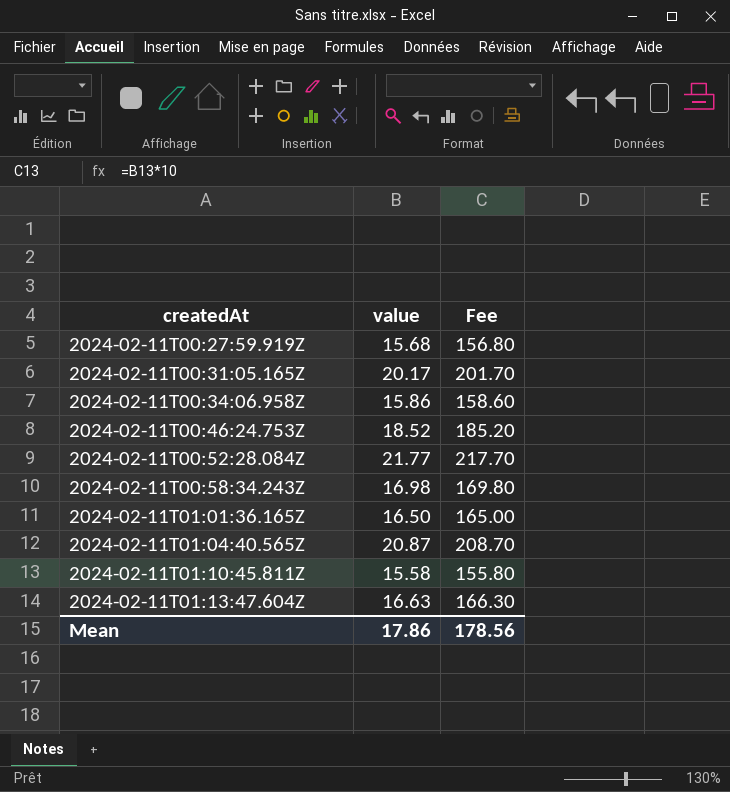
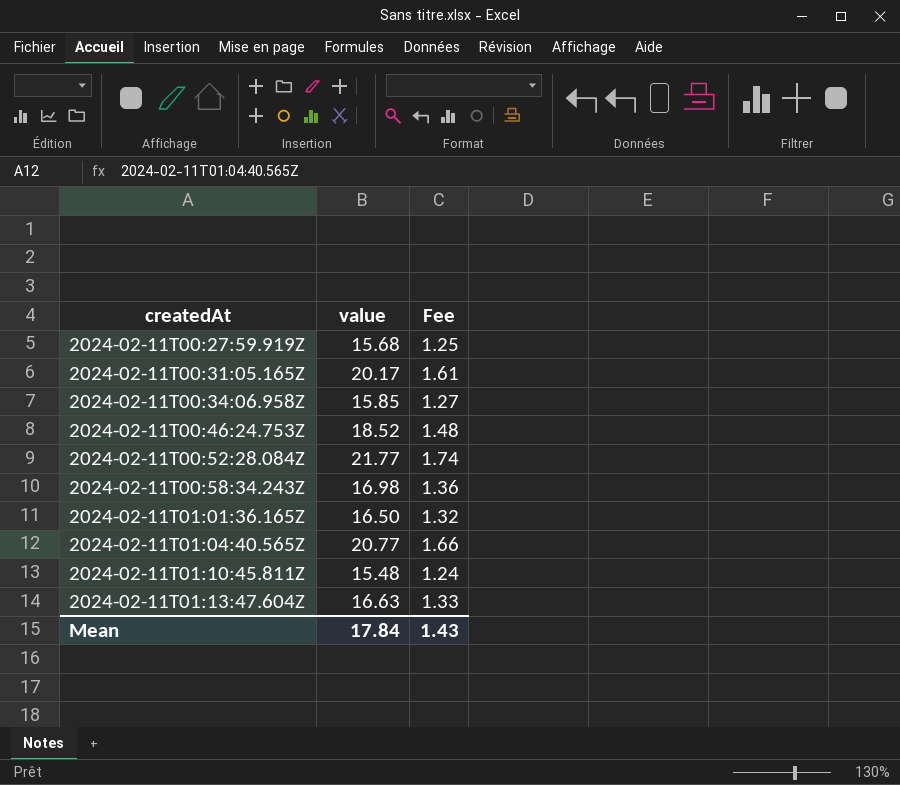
column Fee | formula: [value] * 10 -> [value] * 0.08
2024-02-11T00:34:06.958Z | value: 15.86 -> 15.85
2024-02-11T01:04:40.565Z | value: 20.87 -> 20.77
2024-02-11T01:10:45.811Z | value: 15.58 -> 15.48
Mean | value: 17.86 -> 17.84
Mean | Fee: 178.56 -> 1.43

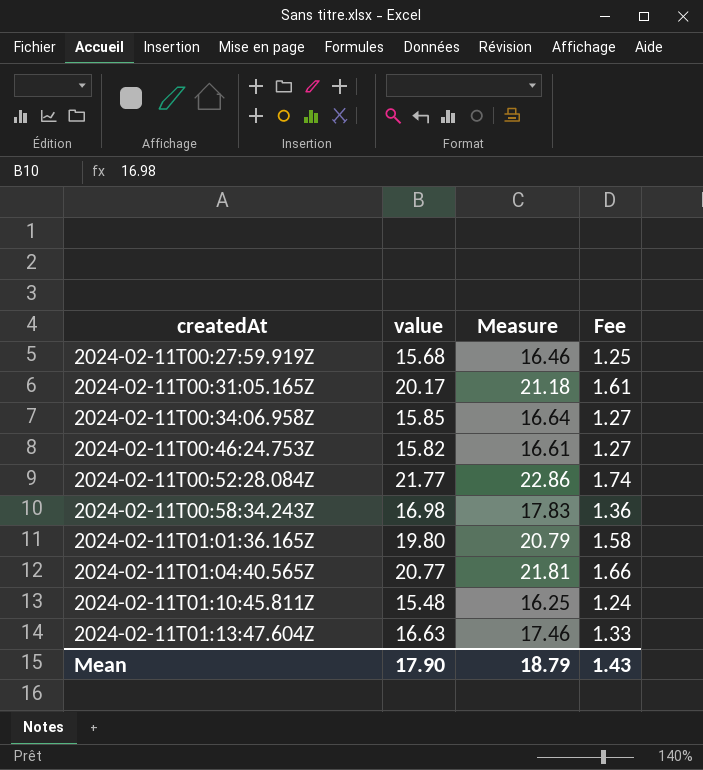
column Measure | formula: none -> [value] * 1.05
2024-02-11T00:46:24.753Z | value: 18.52 -> 15.82
2024-02-11T00:46:24.753Z | Fee: 1.48 -> 1.27
2024-02-11T01:01:36.165Z | value: 16.50 -> 19.80
2024-02-11T01:01:36.165Z | Fee: 1.32 -> 1.58
Mean | value: 17.84 -> 17.90

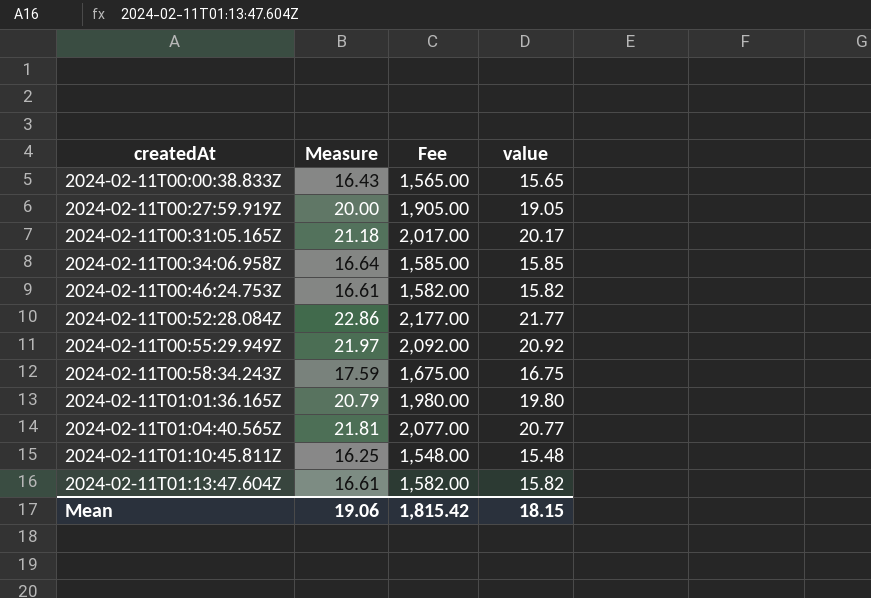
column Fee | formula: [value] * 0.08 -> [value] * 100
column value | position: 2 -> 4
row 2024-02-11T00:00:38.833Z: none -> 16.43 | 1,565.00 | 15.65
2024-02-11T00:27:59.919Z | Measure: 16.46 -> 20.00
2024-02-11T00:27:59.919Z | value: 15.68 -> 19.05
row 2024-02-11T00:55:29.949Z: none -> 21.97 | 2,092.00 | 20.92
2024-02-11T00:58:34.243Z | Measure: 17.83 -> 17.59
2024-02-11T00:58:34.243Z | value: 16.98 -> 16.75
2024-02-11T01:13:47.604Z | Measure: 17.46 -> 16.61
2024-02-11T01:13:47.604Z | value: 16.63 -> 15.82
Mean | Measure: 18.79 -> 19.06
Mean | Fee: 1.43 -> 1,815.42
Mean | value: 17.90 -> 18.15

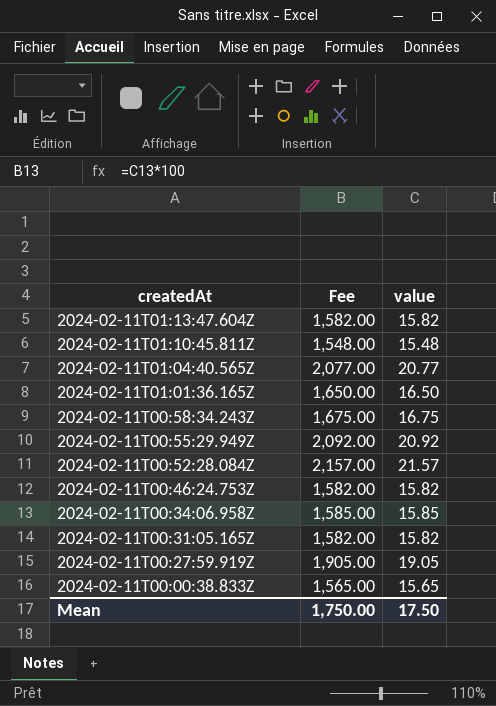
row order: createdAt ascending -> createdAt descending
column Measure | formula: [value] * 1.05 -> none
2024-02-11T01:01:36.165Z | Fee: 1,980.00 -> 1,650.00
2024-02-11T01:01:36.165Z | value: 19.80 -> 16.50
2024-02-11T00:52:28.084Z | Fee: 2,177.00 -> 2,157.00
2024-02-11T00:52:28.084Z | value: 21.77 -> 21.57
2024-02-11T00:31:05.165Z | Fee: 2,017.00 -> 1,582.00
2024-02-11T00:31:05.165Z | value: 20.17 -> 15.82
Mean | Fee: 1,815.42 -> 1,750.00
Mean | value: 18.15 -> 17.50

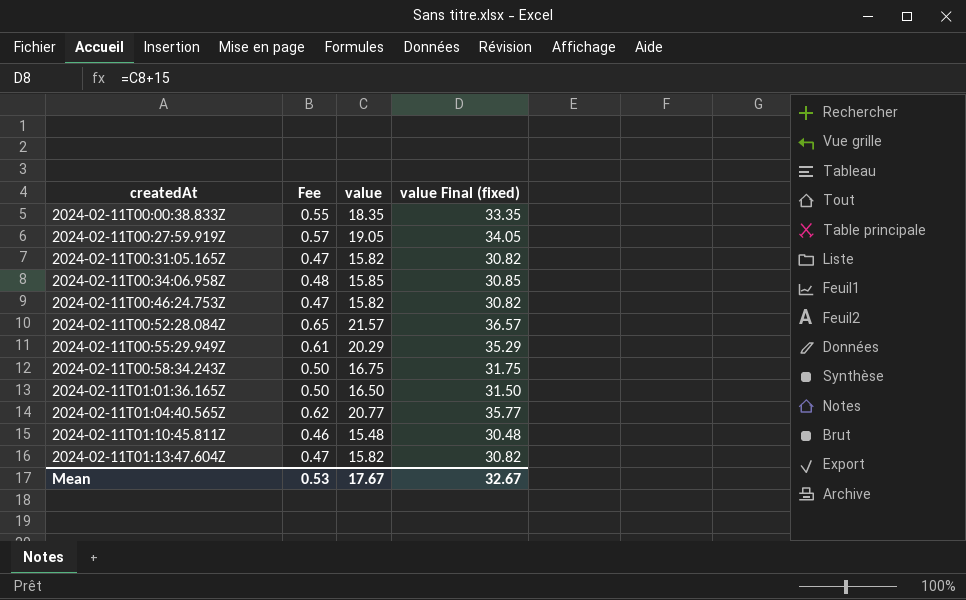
row order: createdAt descending -> createdAt ascending
column Fee | formula: [value] * 100 -> [value] * 0.03
column value Final (fixed) | formula: none -> [value] + 15
2024-02-11T00:00:38.833Z | value: 15.65 -> 18.35
2024-02-11T00:55:29.949Z | value: 20.92 -> 20.29
Mean | Fee: 1,750.00 -> 0.53
Mean | value: 17.50 -> 17.67

